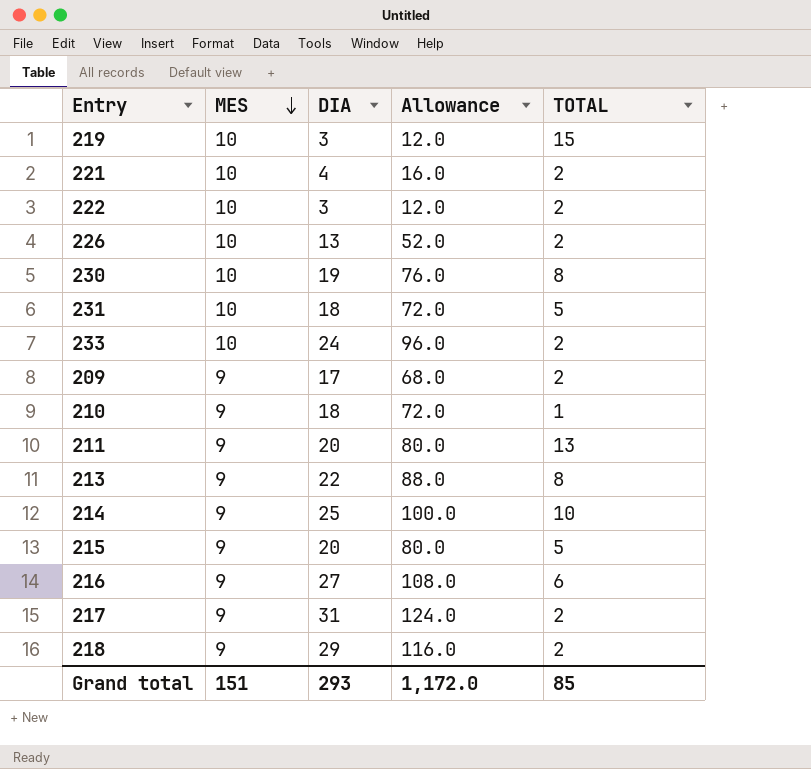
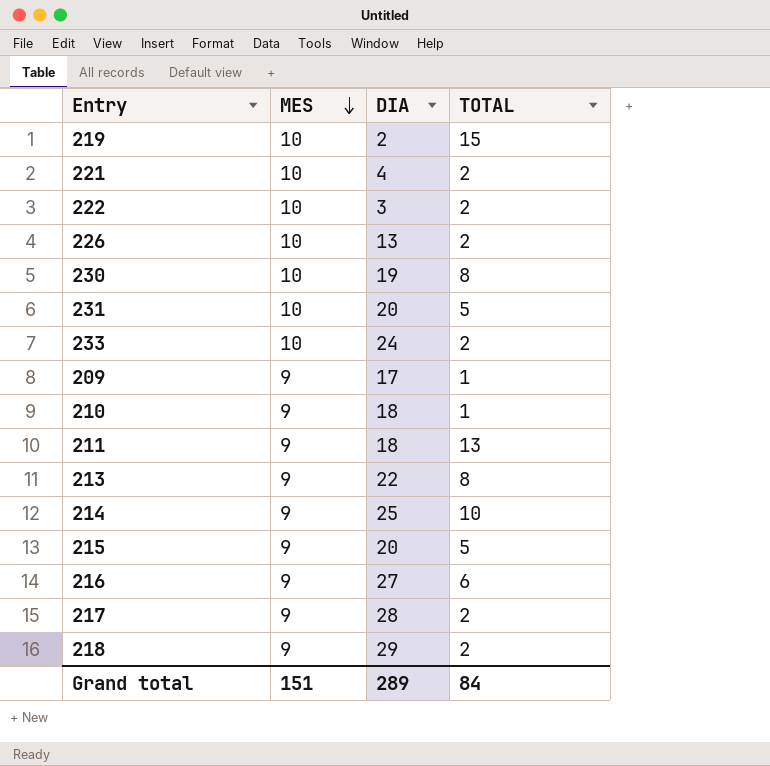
column Allowance | formula: [DIA] * 4 -> none
219 | DIA: 3 -> 2
231 | DIA: 18 -> 20
209 | TOTAL: 2 -> 1
211 | DIA: 20 -> 18
217 | DIA: 31 -> 28
Grand total | DIA: 293 -> 289
Grand total | TOTAL: 85 -> 84

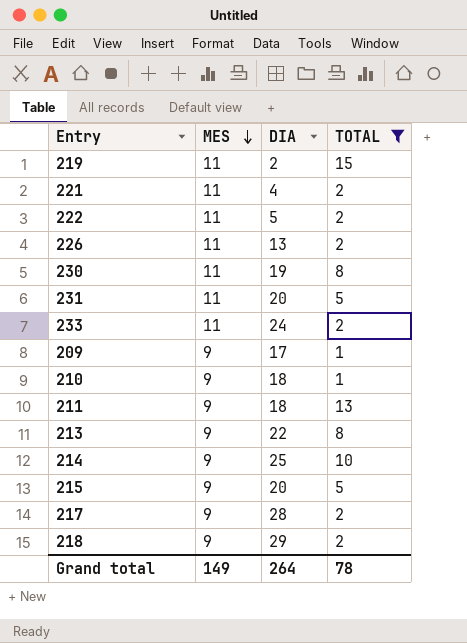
filter: none -> TOTAL != 6
219 | MES: 10 -> 11
221 | MES: 10 -> 11
222 | MES: 10 -> 11
222 | DIA: 3 -> 5
226 | MES: 10 -> 11
230 | MES: 10 -> 11
231 | MES: 10 -> 11
233 | MES: 10 -> 11
Grand total | MES: 151 -> 149
Grand total | DIA: 289 -> 264
Grand total | TOTAL: 84 -> 78

